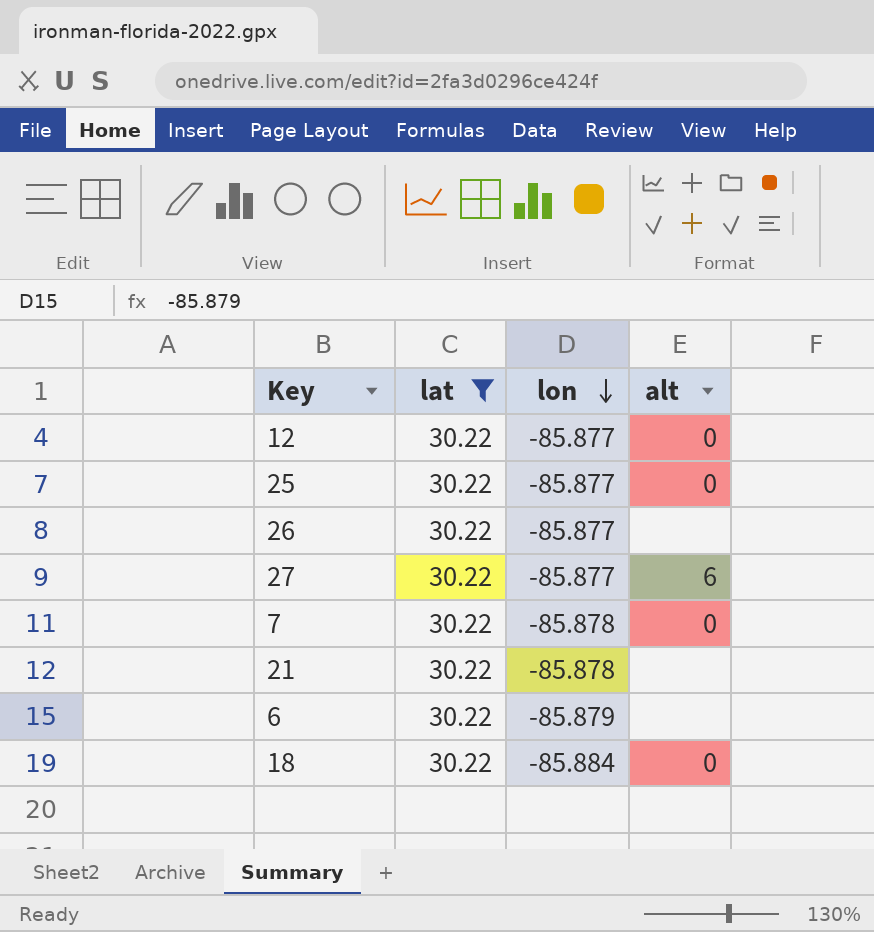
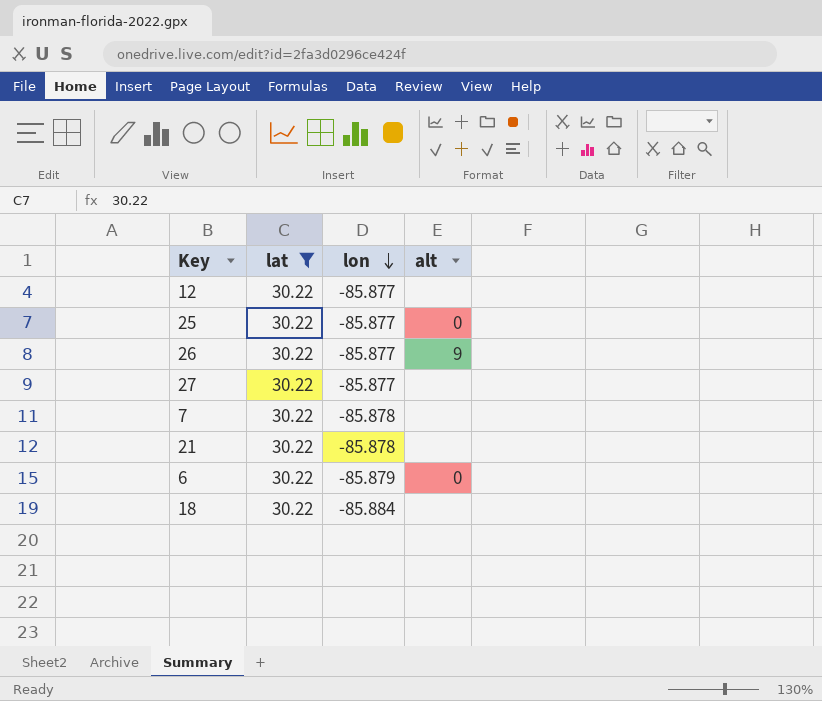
12 | alt: 0 -> none
26 | alt: none -> 9
27 | alt: 6 -> none
7 | alt: 0 -> none
6 | alt: none -> 0
18 | alt: 0 -> none

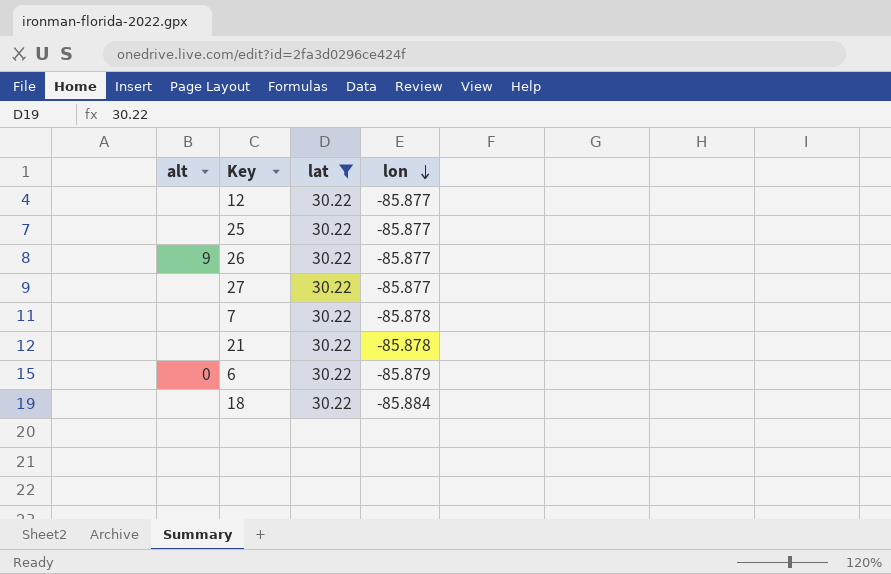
column alt | position: 4 -> 1
25 | alt: 0 -> none

